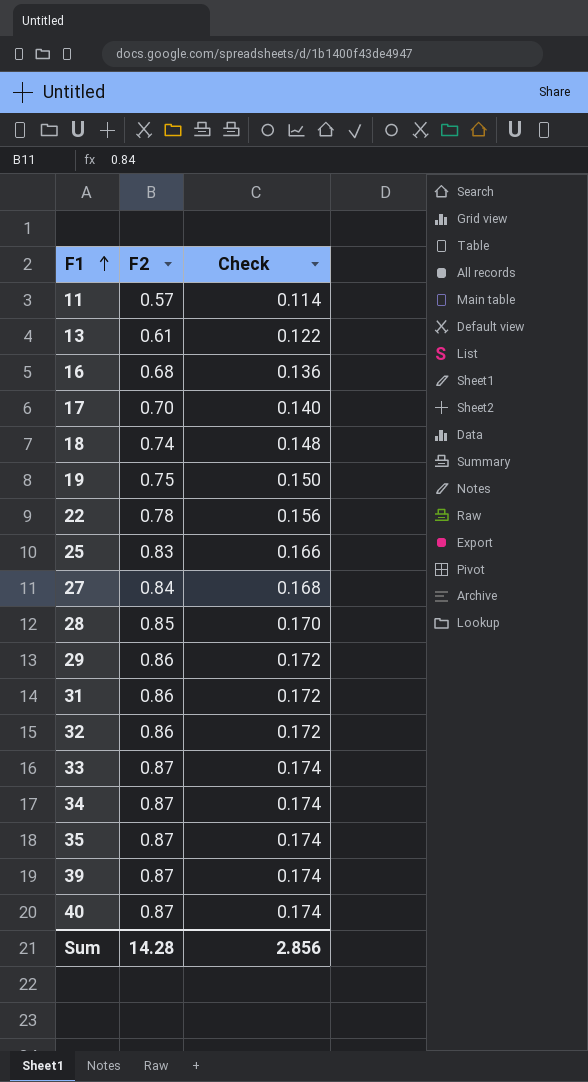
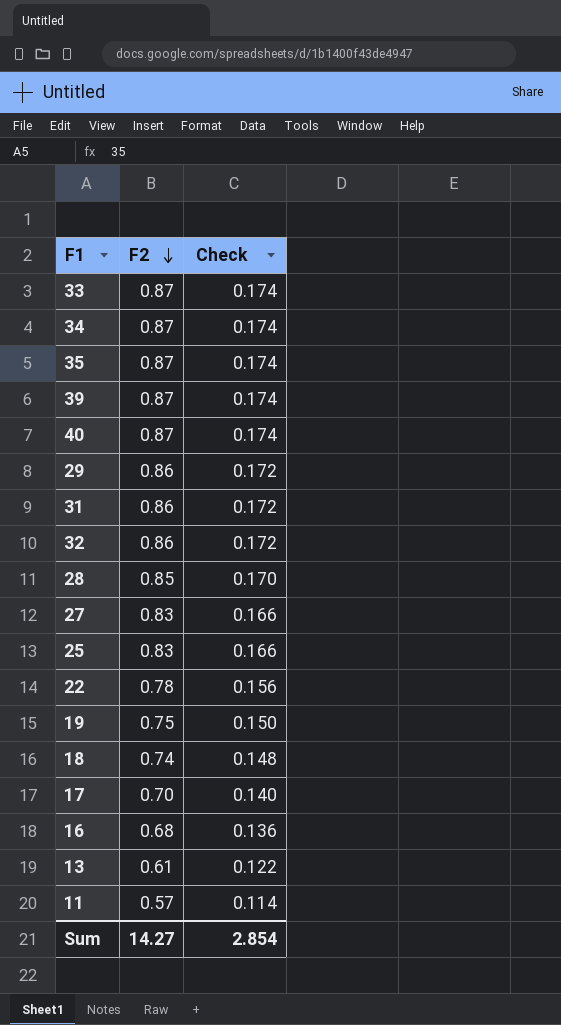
row order: F1 ascending -> F2 descending
27 | F2: 0.84 -> 0.83
27 | Check: 0.168 -> 0.166
Sum | F2: 14.28 -> 14.27
Sum | Check: 2.856 -> 2.854

